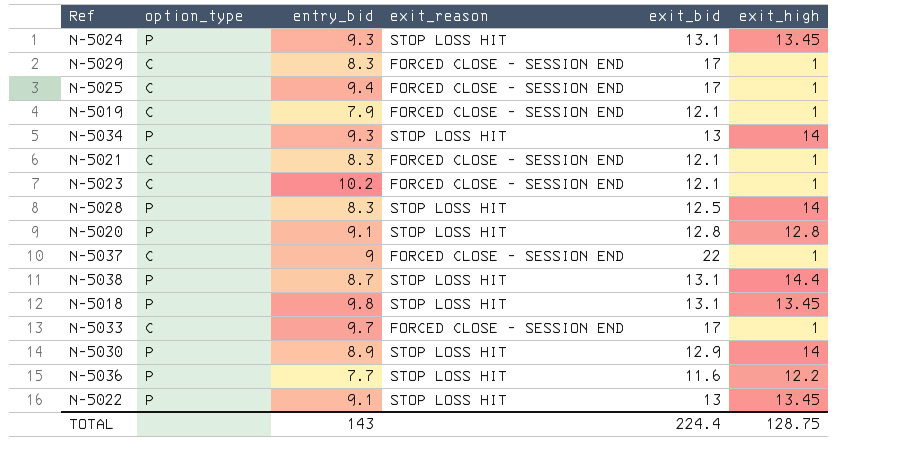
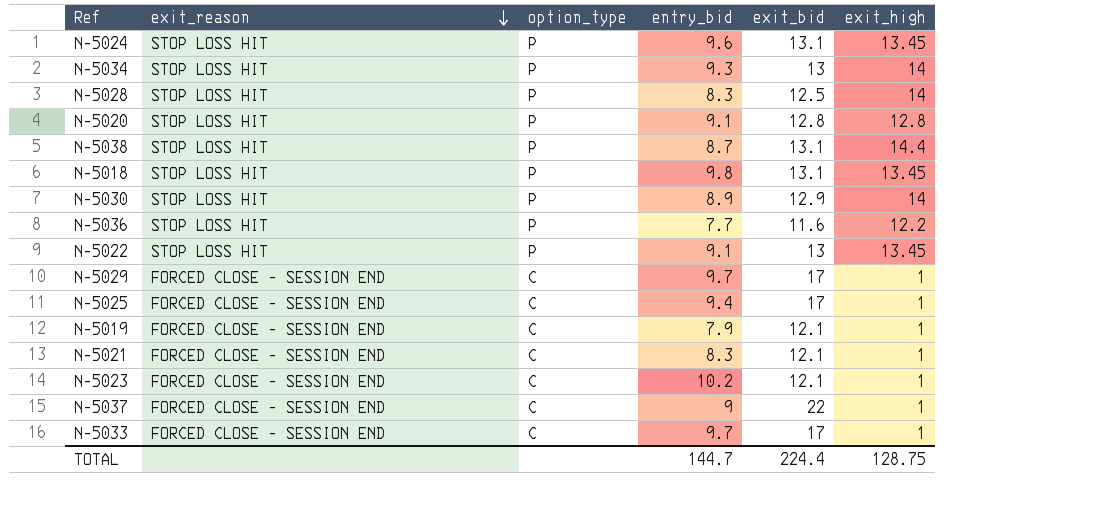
row order: none -> exit_reason descending
column exit_reason | position: 4 -> 2
N-5024 | entry_bid: 9.3 -> 9.6
N-5029 | entry_bid: 8.3 -> 9.7
TOTAL | entry_bid: 143 -> 144.7

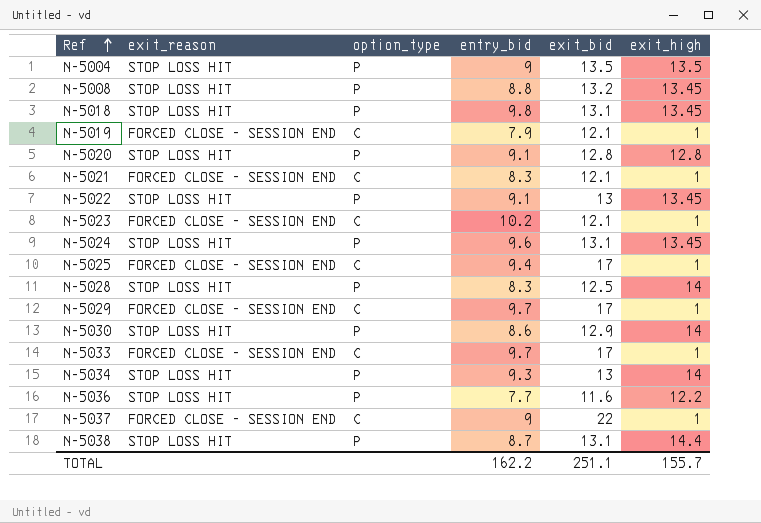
row order: exit_reason descending -> Ref ascending
row N-5004: none -> STOP LOSS HIT | P | 9 | 13.5 | 13.5
row N-5008: none -> STOP LOSS HIT | P | 8.8 | 13.2 | 13.45
N-5030 | entry_bid: 8.9 -> 8.6
TOTAL | entry_bid: 144.7 -> 162.2
TOTAL | exit_bid: 224.4 -> 251.1
TOTAL | exit_high: 128.75 -> 155.7

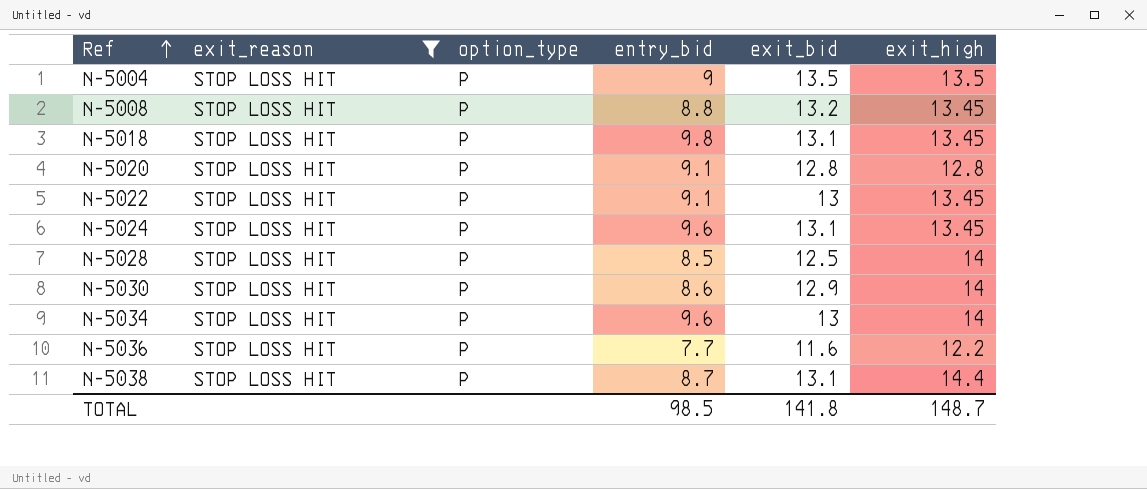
filter: none -> exit_reason = STOP LOSS HIT
N-5028 | entry_bid: 8.3 -> 8.5
N-5034 | entry_bid: 9.3 -> 9.6
TOTAL | entry_bid: 162.2 -> 98.5
TOTAL | exit_bid: 251.1 -> 141.8
TOTAL | exit_high: 155.7 -> 148.7

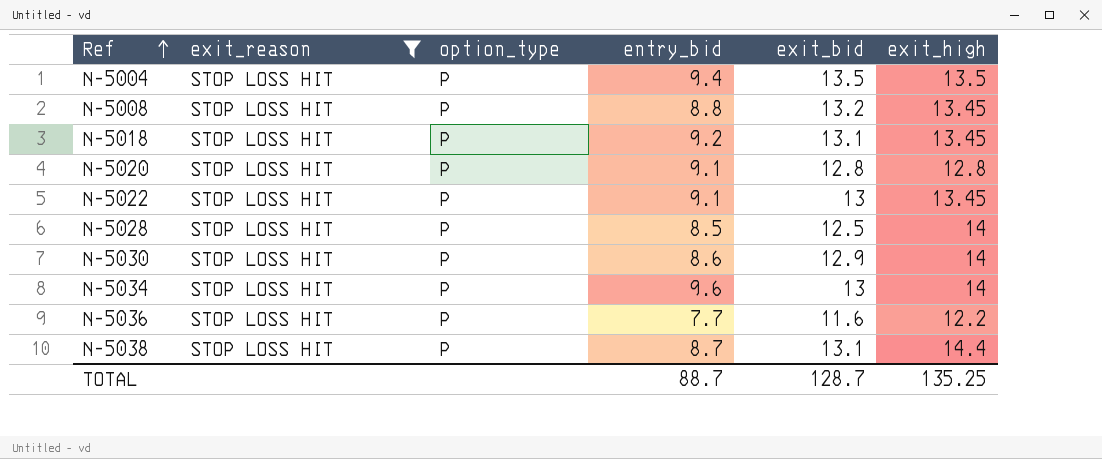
row N-5024: STOP LOSS HIT | P | 9.6 | 13.1 | 13.45 -> none
N-5004 | entry_bid: 9 -> 9.4
N-5018 | entry_bid: 9.8 -> 9.2
TOTAL | entry_bid: 98.5 -> 88.7
TOTAL | exit_bid: 141.8 -> 128.7
TOTAL | exit_high: 148.7 -> 135.25

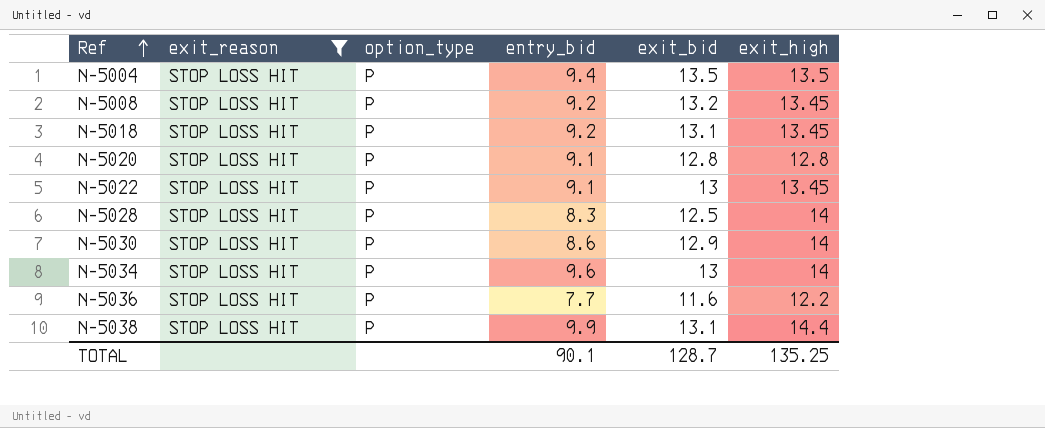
N-5008 | entry_bid: 8.8 -> 9.2
N-5028 | entry_bid: 8.5 -> 8.3
N-5038 | entry_bid: 8.7 -> 9.9
TOTAL | entry_bid: 88.7 -> 90.1

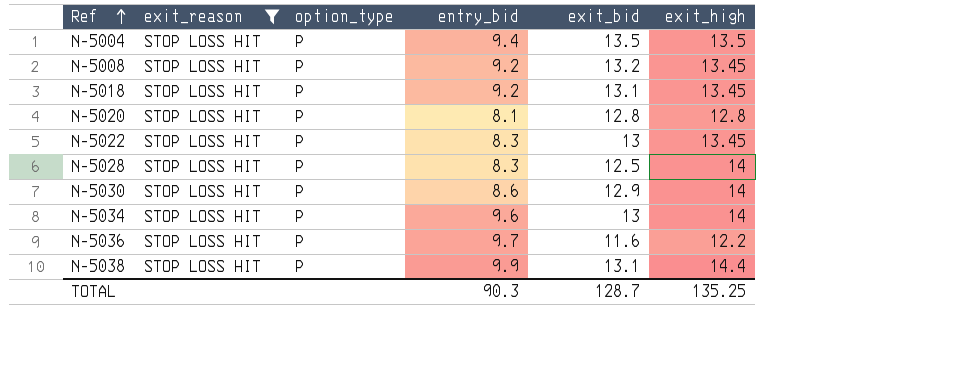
N-5020 | entry_bid: 9.1 -> 8.1
N-5022 | entry_bid: 9.1 -> 8.3
N-5036 | entry_bid: 7.7 -> 9.7
TOTAL | entry_bid: 90.1 -> 90.3

